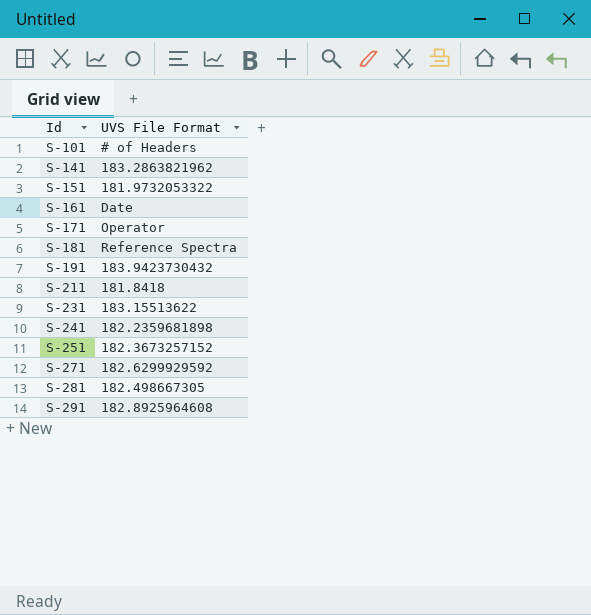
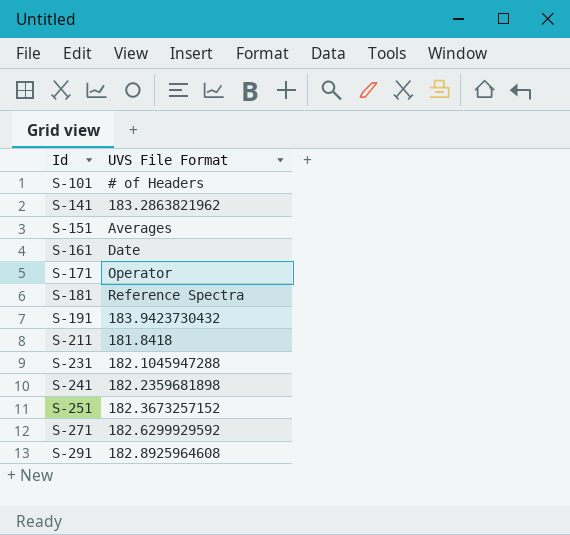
row S-281: 182.498667305 -> none
S-151 | UVS File Format: 181.9732053322 -> Averages
S-231 | UVS File Format: 183.15513622 -> 182.1045947288

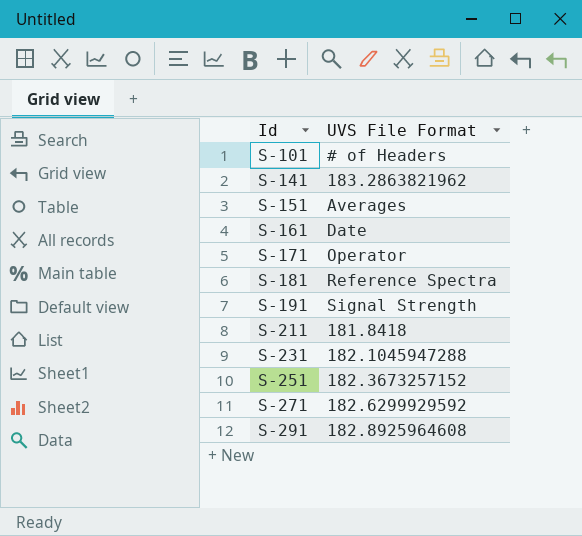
row S-241: 182.2359681898 -> none
S-191 | UVS File Format: 183.9423730432 -> Signal Strength

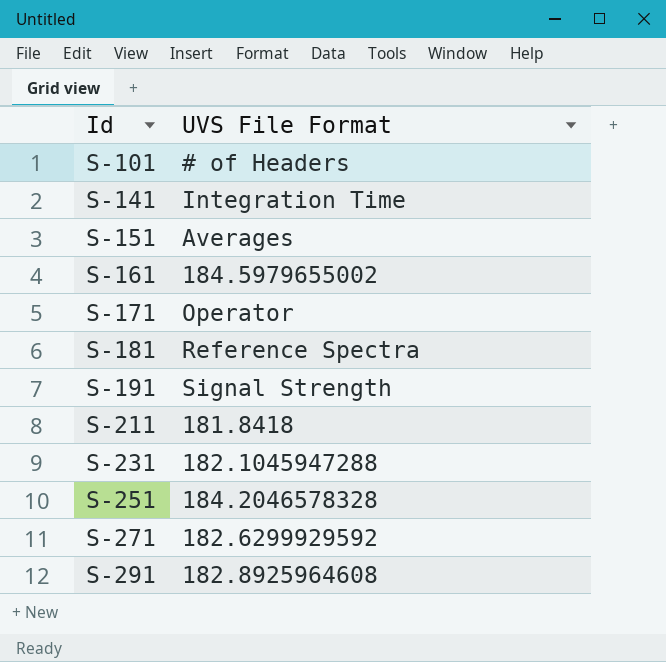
S-141 | UVS File Format: 183.2863821962 -> Integration Time
S-161 | UVS File Format: Date -> 184.5979655002
S-251 | UVS File Format: 182.3673257152 -> 184.2046578328

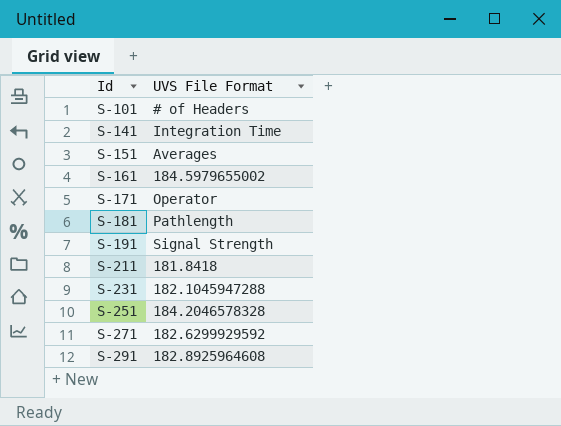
S-181 | UVS File Format: Reference Spectra -> Pathlength

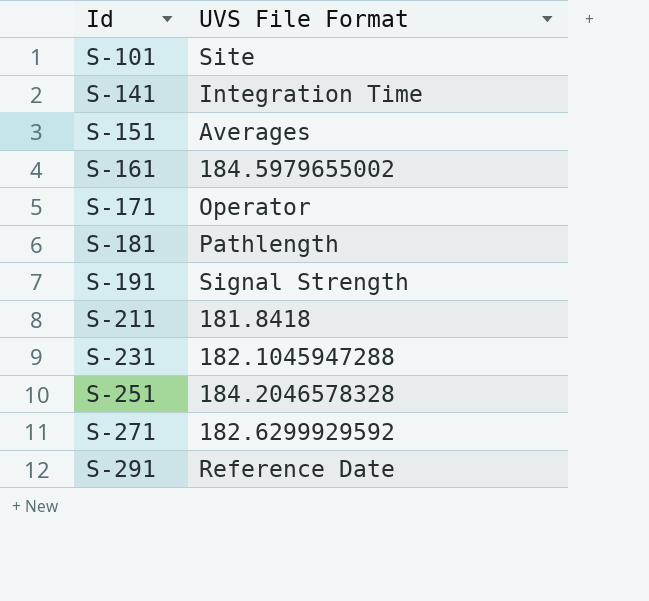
S-101 | UVS File Format: # of Headers -> Site
S-291 | UVS File Format: 182.8925964608 -> Reference Date

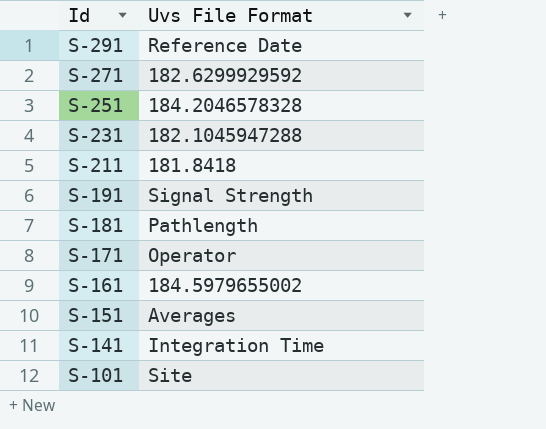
row order: Id ascending -> Id descending
column name: UVS File Format -> Uvs File Format

